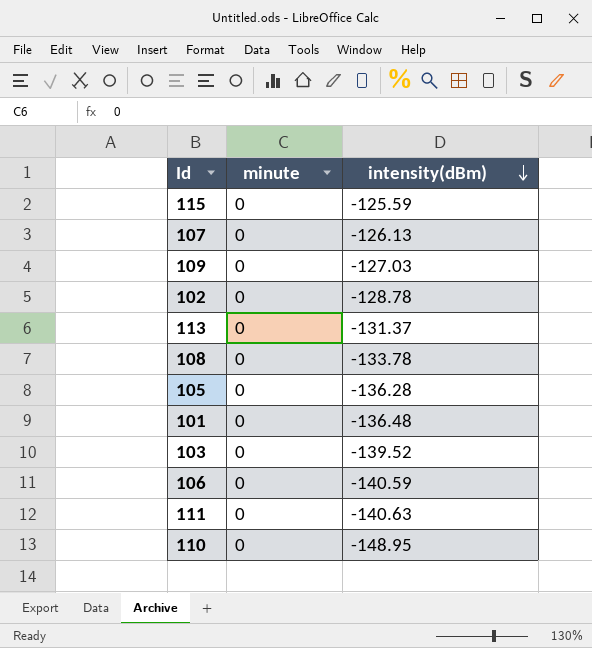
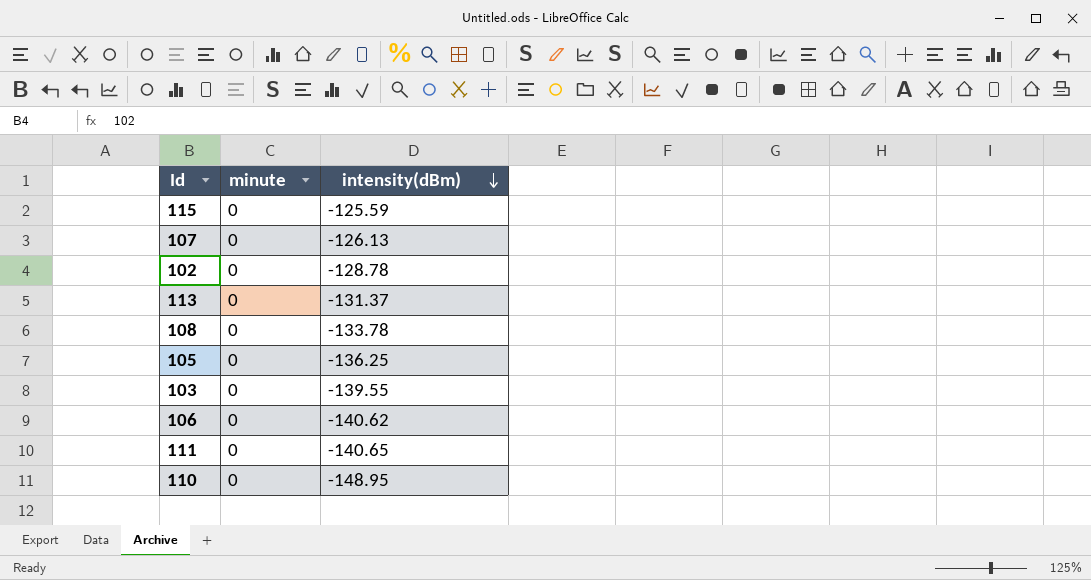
row 109: 0 | -127.03 -> none
row 101: 0 | -136.48 -> none
105 | intensity(dBm): -136.28 -> -136.25
103 | intensity(dBm): -139.52 -> -139.55
106 | intensity(dBm): -140.59 -> -140.62
111 | intensity(dBm): -140.63 -> -140.65

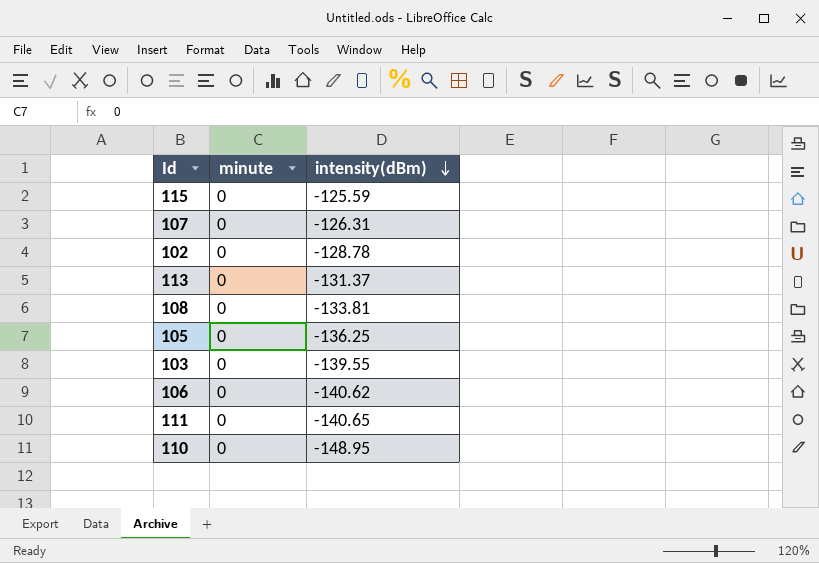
107 | intensity(dBm): -126.13 -> -126.31
108 | intensity(dBm): -133.78 -> -133.81

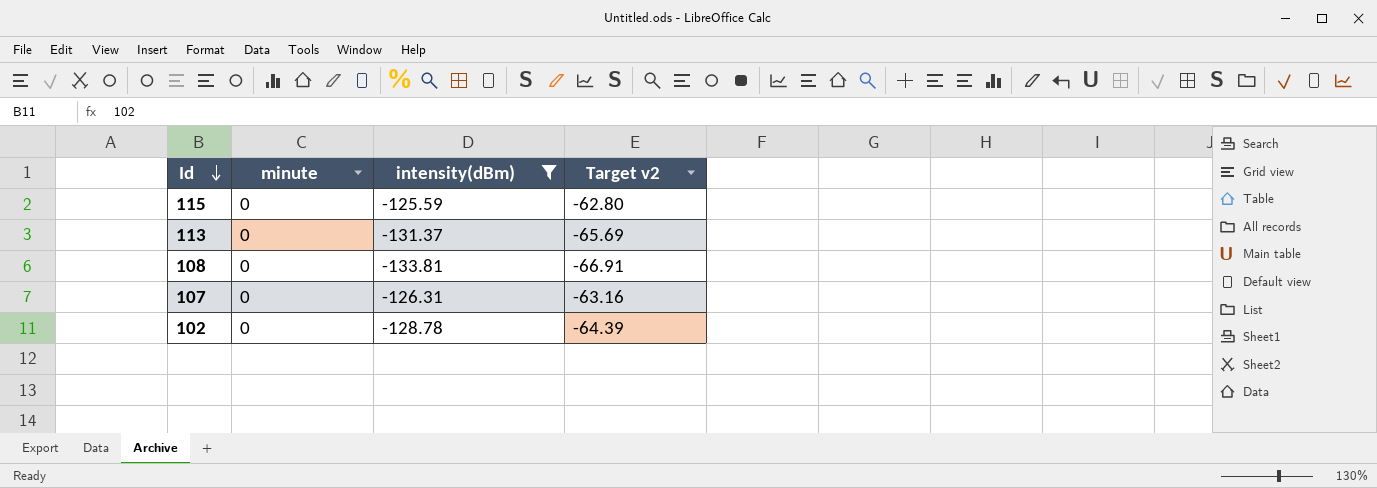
filter: none -> intensity(dBm) >= -133.81
row order: intensity(dBm) descending -> Id descending
column Target v2 | formula: none -> [intensity(dBm)] * 0.5

